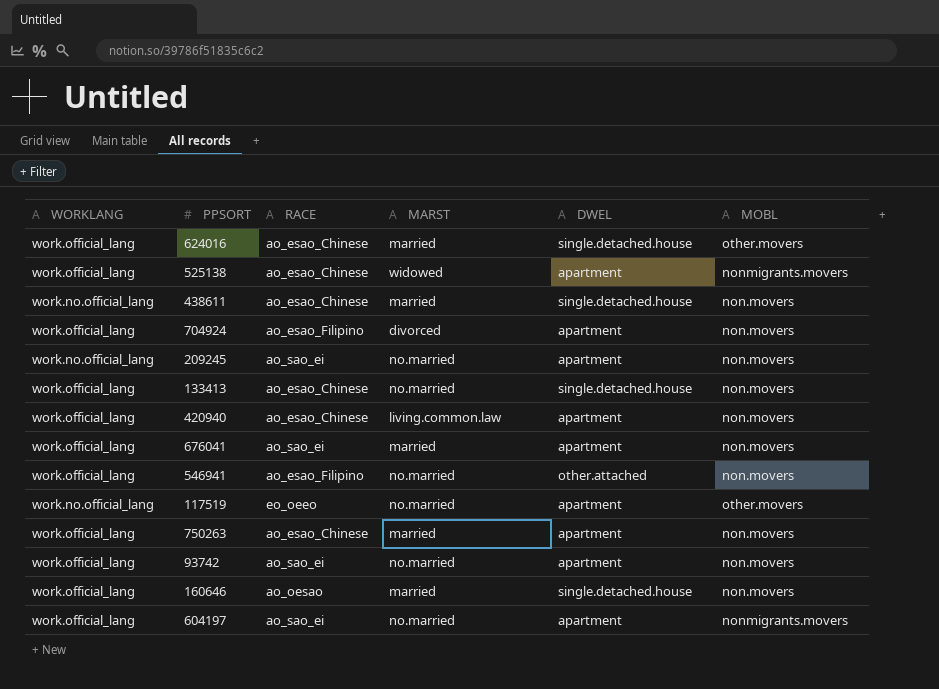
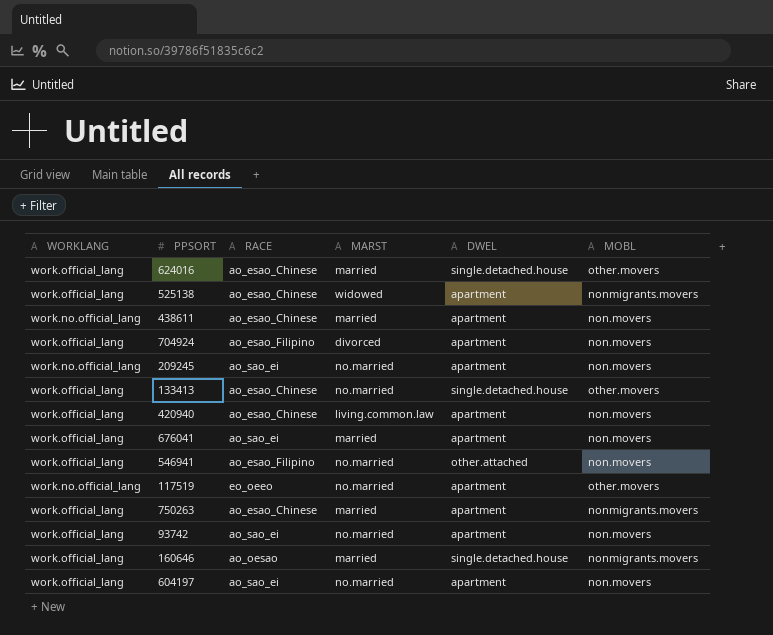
438611 | DWEL: single.detached.house -> apartment
133413 | MOBL: non.movers -> other.movers
750263 | MOBL: non.movers -> nonmigrants.movers
160646 | MOBL: non.movers -> nonmigrants.movers
604197 | MOBL: nonmigrants.movers -> non.movers

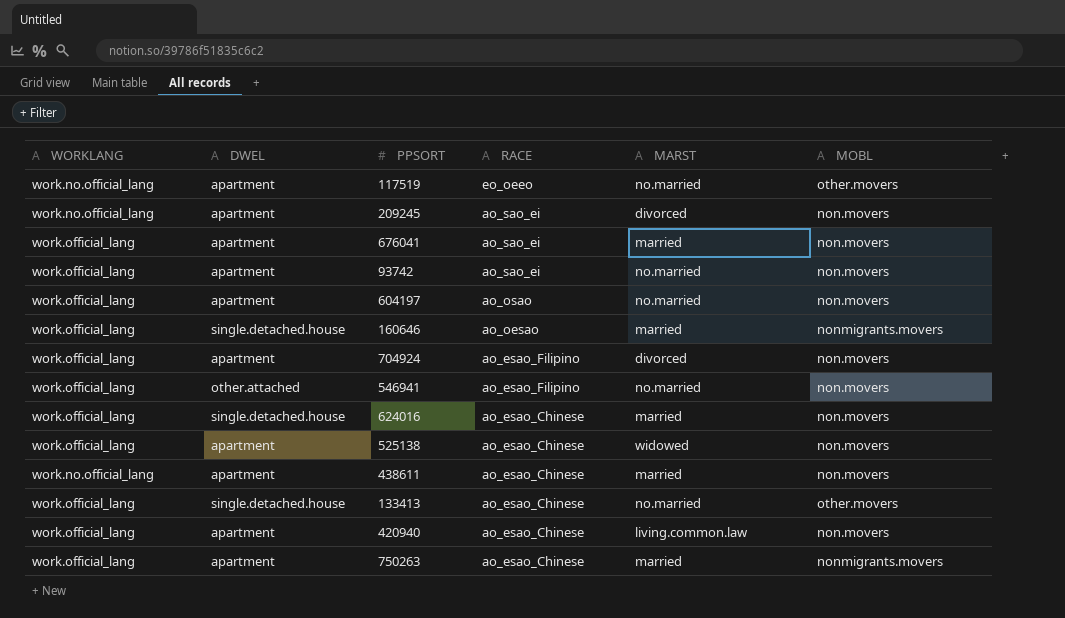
row order: none -> RACE descending
column DWEL | position: 5 -> 2
209245 | MARST: no.married -> divorced
604197 | RACE: ao_sao_ei -> ao_osao
624016 | MOBL: other.movers -> non.movers
525138 | MOBL: nonmigrants.movers -> non.movers

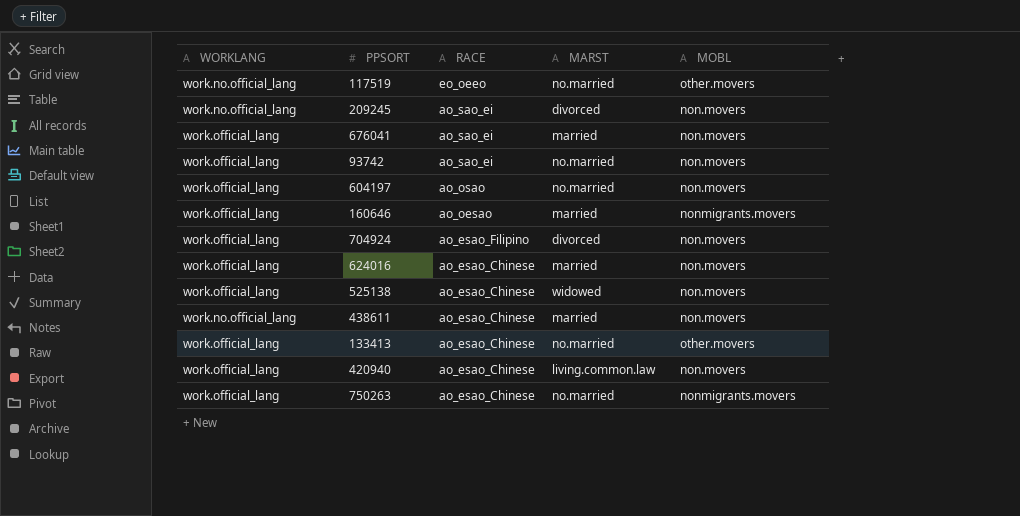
column DWEL | position: 2 -> none
row 546941: work.official_lang | other.attached | ao_esao_Filipino | no.married | non.movers -> none
750263 | MARST: married -> no.married

